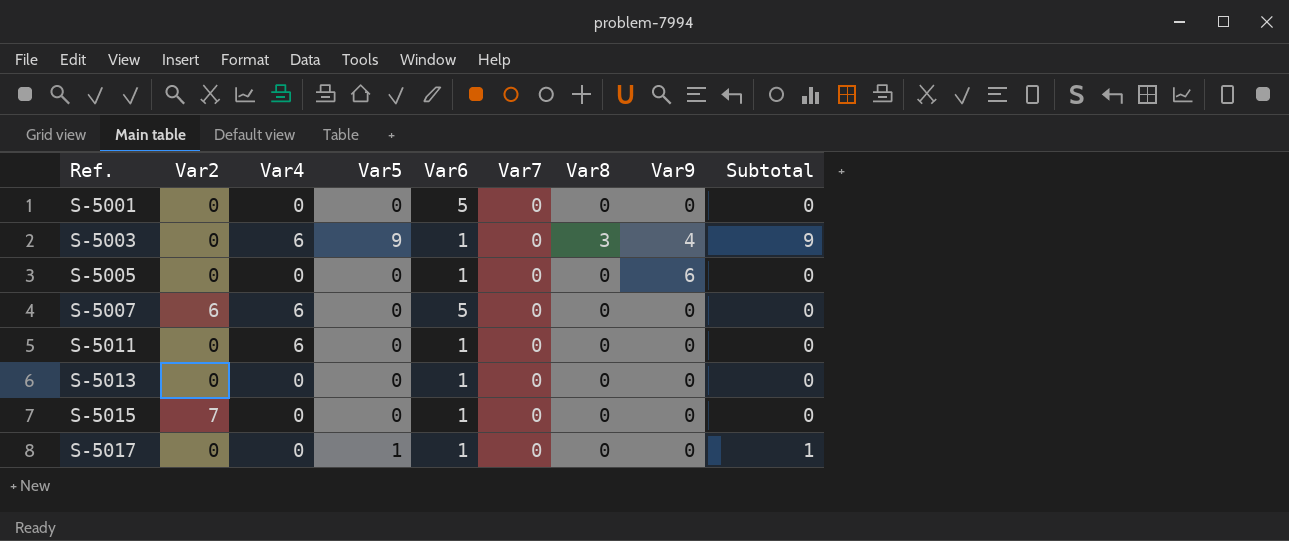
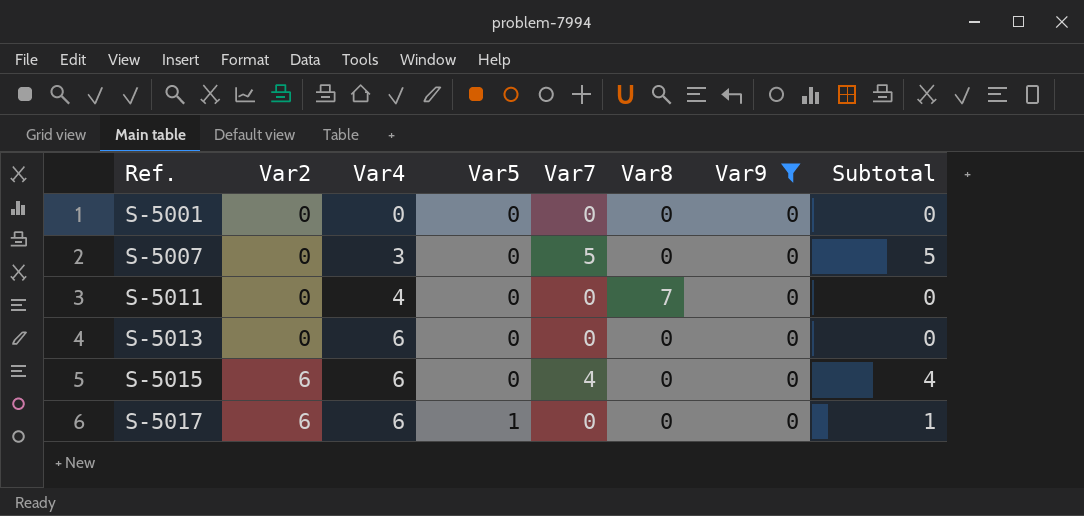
filter: none -> Var9 = 0
column Var6 | position: 5 -> none
S-5007 | Var2: 6 -> 0
S-5007 | Var4: 6 -> 3
S-5007 | Var7: 0 -> 5
S-5007 | Subtotal: 0 -> 5
S-5011 | Var4: 6 -> 4
S-5011 | Var8: 0 -> 7
S-5013 | Var4: 0 -> 6
S-5015 | Var2: 7 -> 6
S-5015 | Var4: 0 -> 6
S-5015 | Var7: 0 -> 4
S-5015 | Subtotal: 0 -> 4
S-5017 | Var2: 0 -> 6
S-5017 | Var4: 0 -> 6

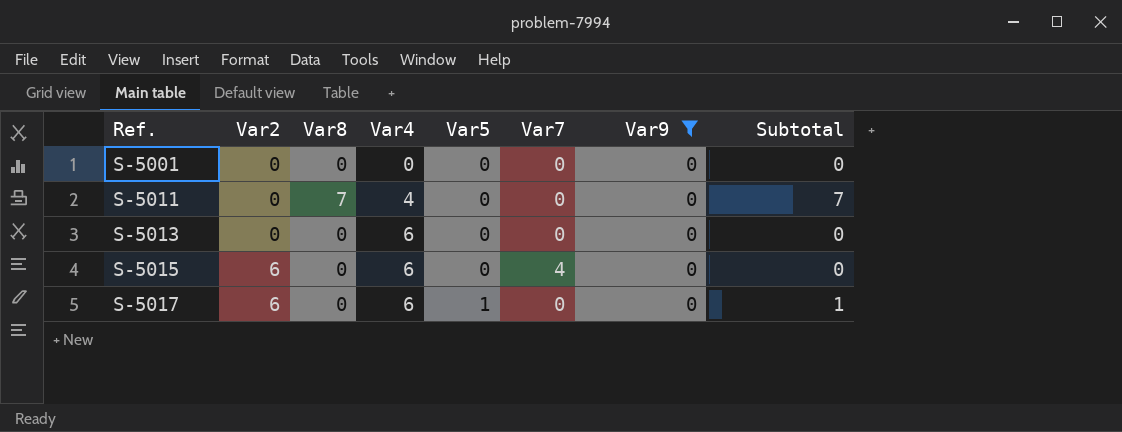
column Var8 | position: 6 -> 3
column Subtotal | formula: [Var5] + [Var7] -> [Var8] + [Var5]
row S-5007: 0 | 3 | 0 | 5 | 0 | 0 | 5 -> none

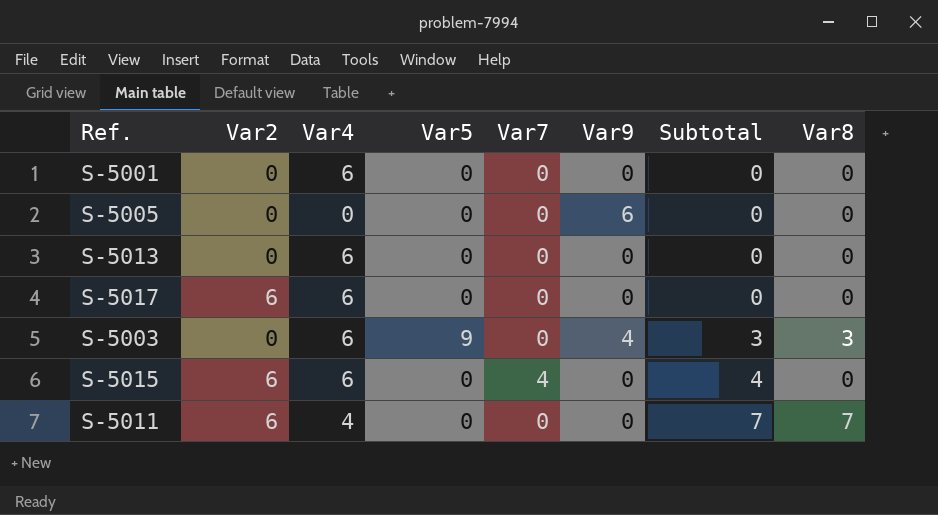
filter: Var9 = 0 -> none
row order: Ref. ascending -> Subtotal ascending
column Subtotal | formula: [Var8] + [Var5] -> [Var7] + [Var8]
column Var8 | position: 3 -> 8
S-5001 | Var4: 0 -> 6
S-5017 | Var5: 1 -> 0
S-5011 | Var2: 0 -> 6

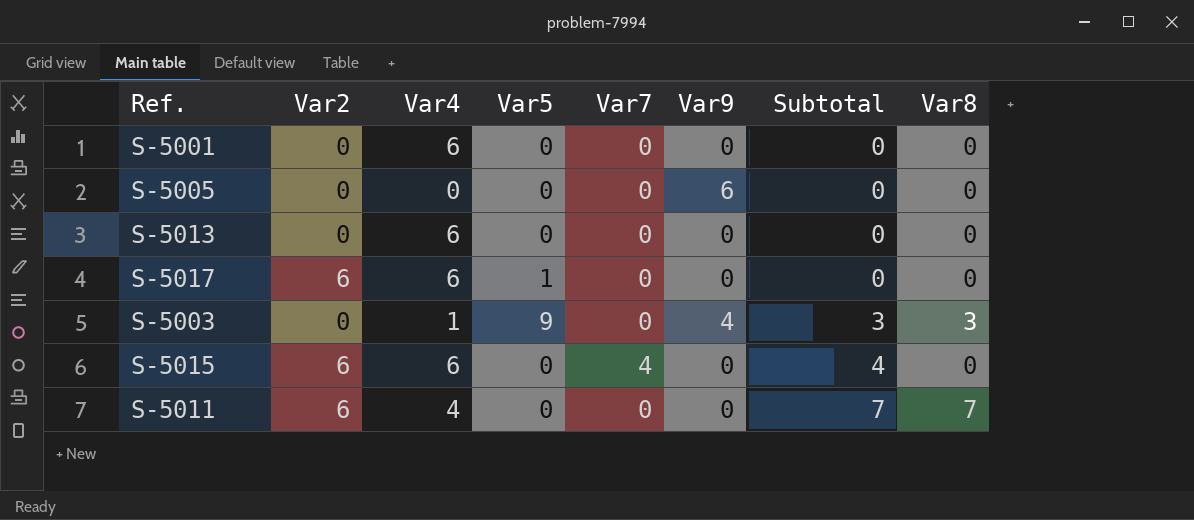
S-5017 | Var5: 0 -> 1
S-5003 | Var4: 6 -> 1

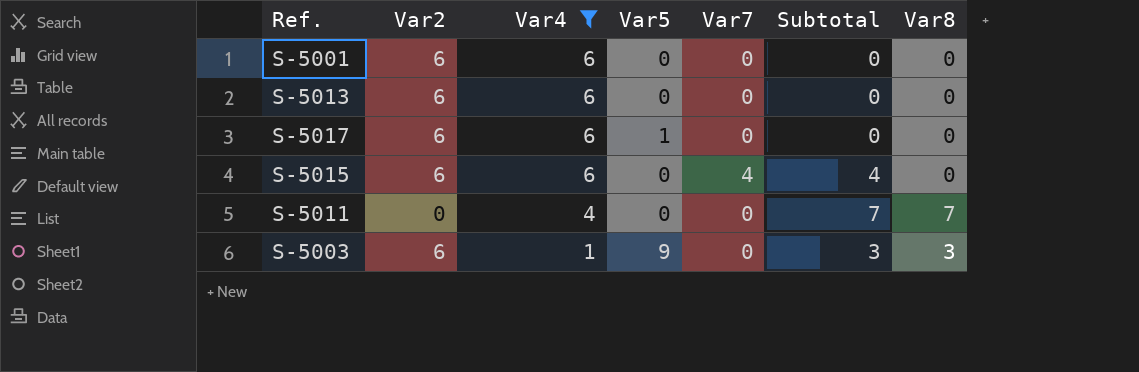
filter: none -> Var4 != 0
row order: Subtotal ascending -> Var4 descending
column Var9 | position: 6 -> none
S-5001 | Var2: 0 -> 6
S-5013 | Var2: 0 -> 6
S-5011 | Var2: 6 -> 0
S-5003 | Var2: 0 -> 6

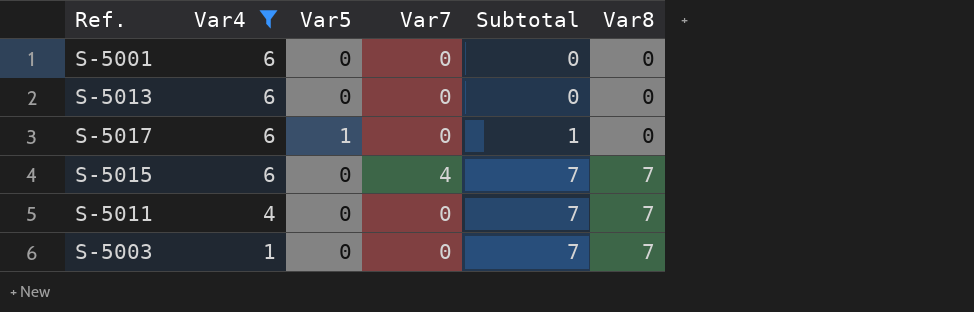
column Var2 | position: 2 -> none
column Subtotal | formula: [Var7] + [Var8] -> [Var5] + [Var8]
S-5015 | Var8: 0 -> 7
S-5003 | Var5: 9 -> 0
S-5003 | Var8: 3 -> 7

